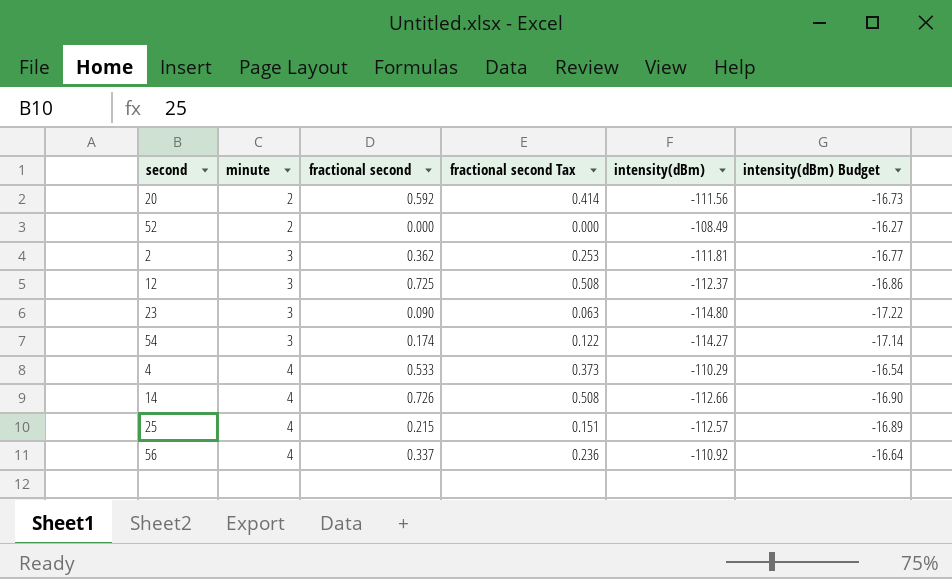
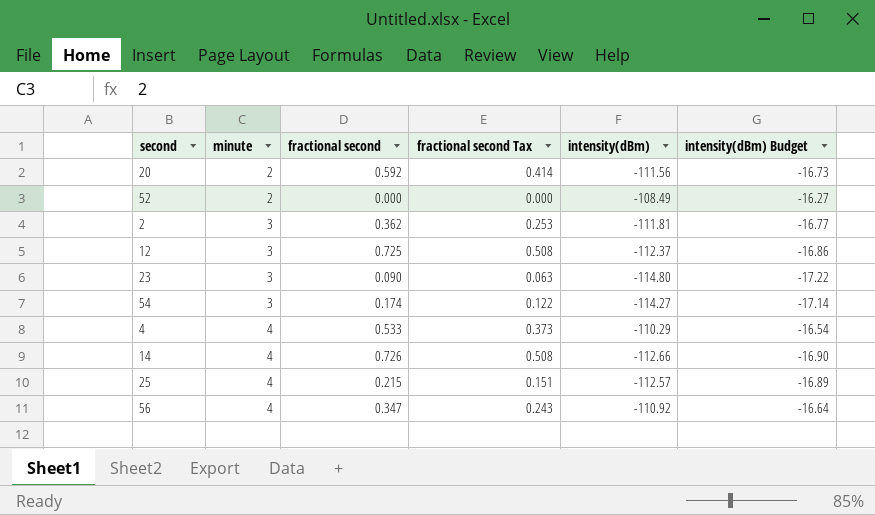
56 | fractional second: 0.337 -> 0.347
56 | fractional second Tax: 0.236 -> 0.243

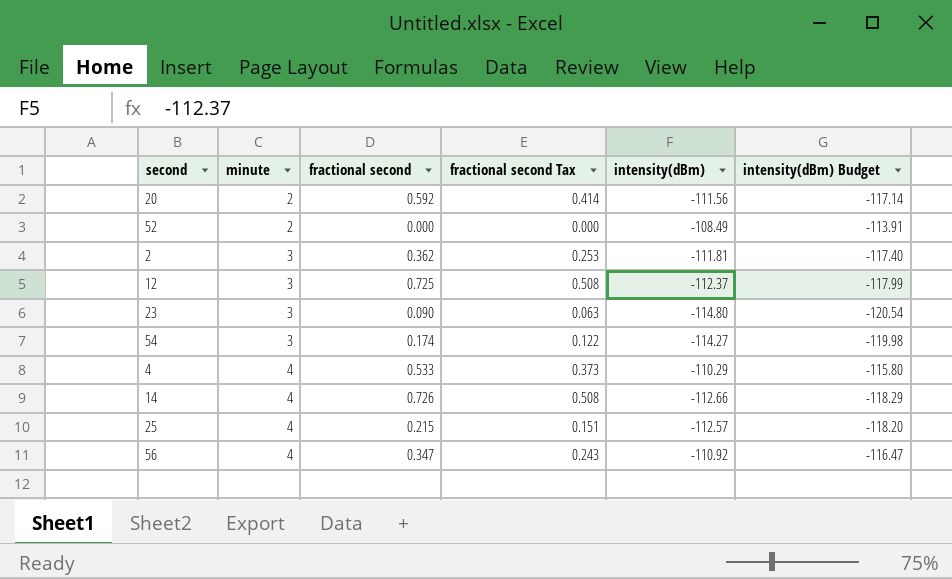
column intensity(dBm) Budget | formula: [intensity(dBm)] * 0.15 -> [intensity(dBm)] * 1.05

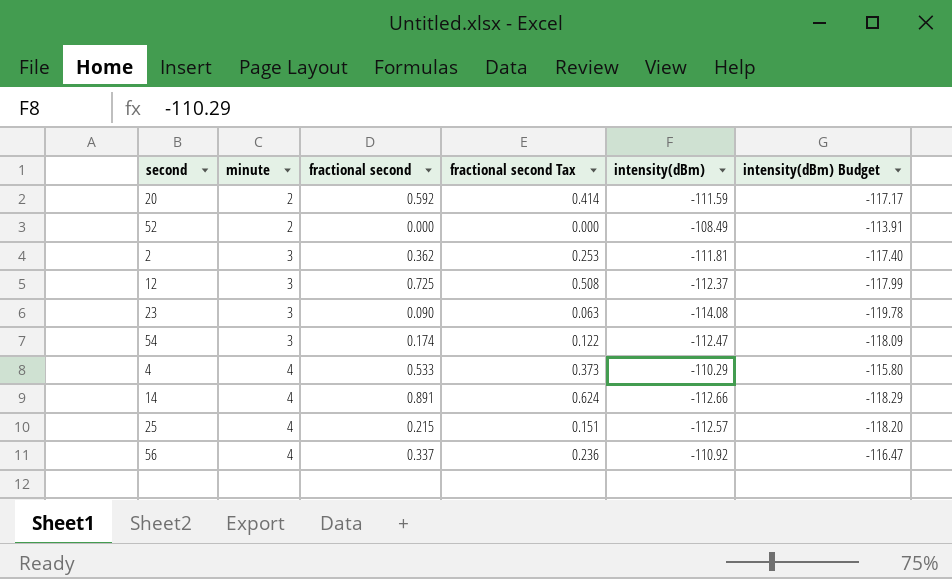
20 | intensity(dBm): -111.56 -> -111.59
20 | intensity(dBm) Budget: -117.14 -> -117.17
23 | intensity(dBm): -114.80 -> -114.08
23 | intensity(dBm) Budget: -120.54 -> -119.78
54 | intensity(dBm): -114.27 -> -112.47
54 | intensity(dBm) Budget: -119.98 -> -118.09
14 | fractional second: 0.726 -> 0.891
14 | fractional second Tax: 0.508 -> 0.624
56 | fractional second: 0.347 -> 0.337
56 | fractional second Tax: 0.243 -> 0.236

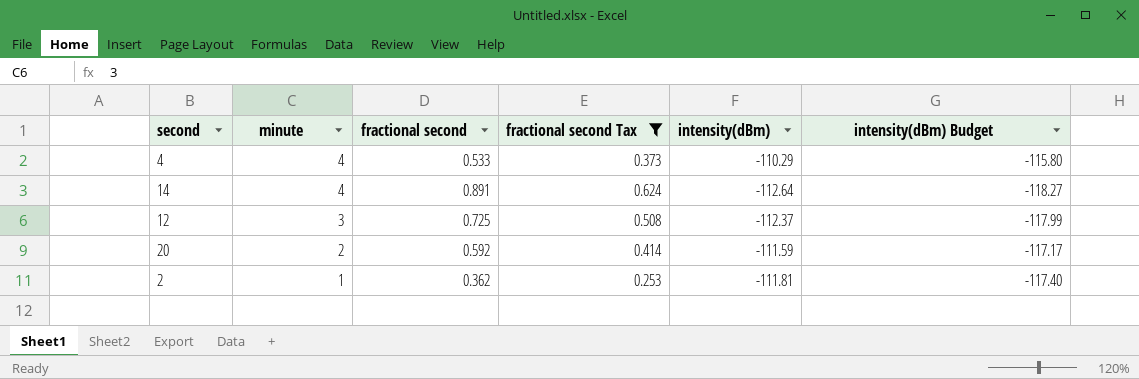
filter: none -> fractional second Tax >= 0.253
row order: minute ascending -> minute descending
14 | intensity(dBm): -112.66 -> -112.64
14 | intensity(dBm) Budget: -118.29 -> -118.27
2 | minute: 3 -> 1

